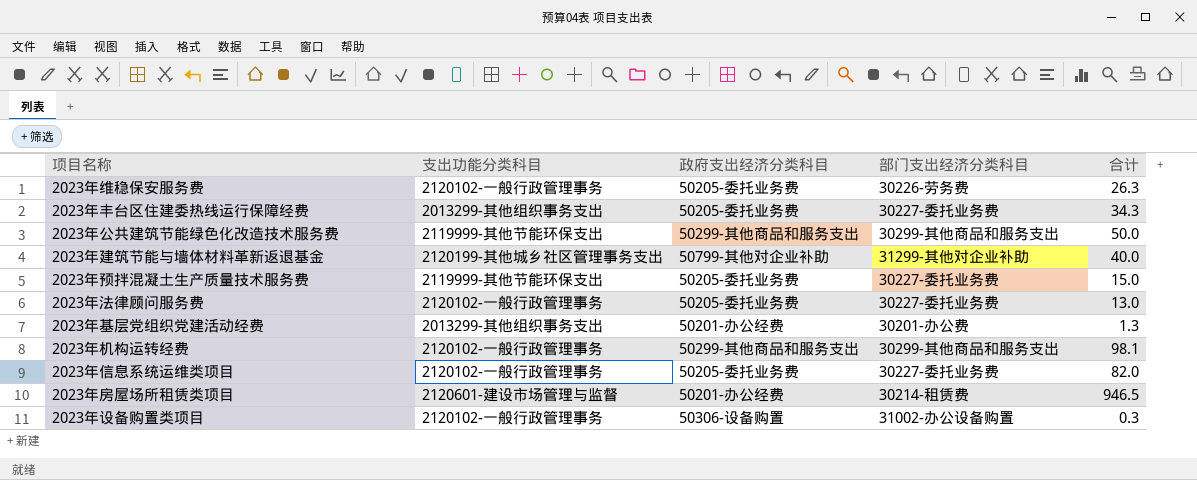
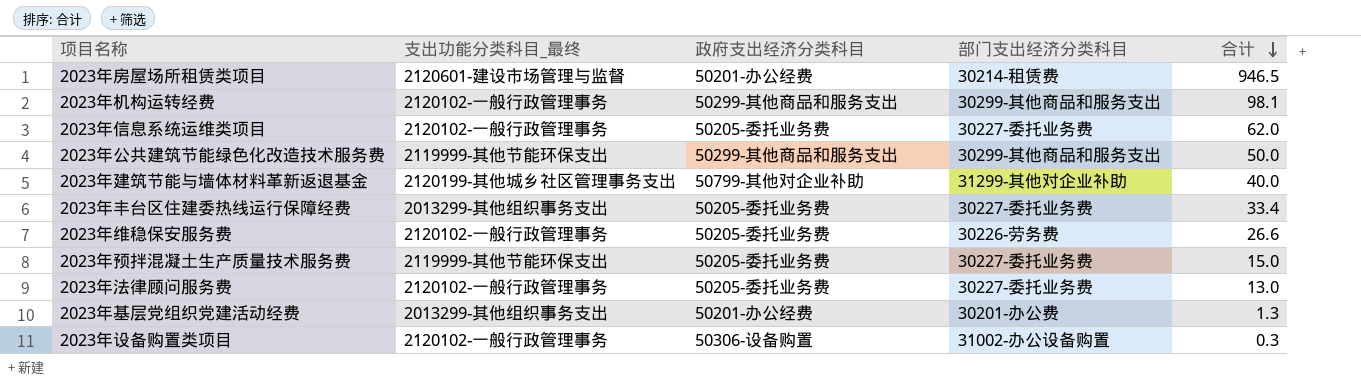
row order: none -> 合计 descending
column name: 支出功能分类科目 -> 支出功能分类科目_最终
2023年信息系统运维类项目 | 合计: 82.0 -> 62.0
2023年丰台区住建委热线运行保障经费 | 合计: 34.3 -> 33.4
2023年维稳保安服务费 | 合计: 26.3 -> 26.6

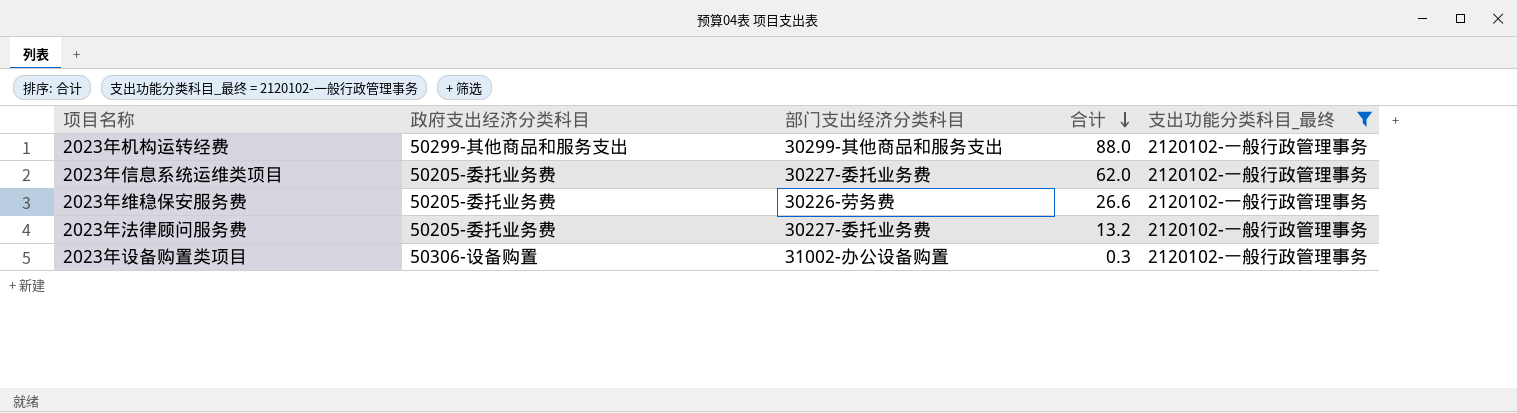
filter: none -> 支出功能分类科目_最终 = 2120102-一般行政管理事务
column 支出功能分类科目_最终 | position: 2 -> 5
2023年机构运转经费 | 合计: 98.1 -> 88.0
2023年法律顾问服务费 | 合计: 13.0 -> 13.2

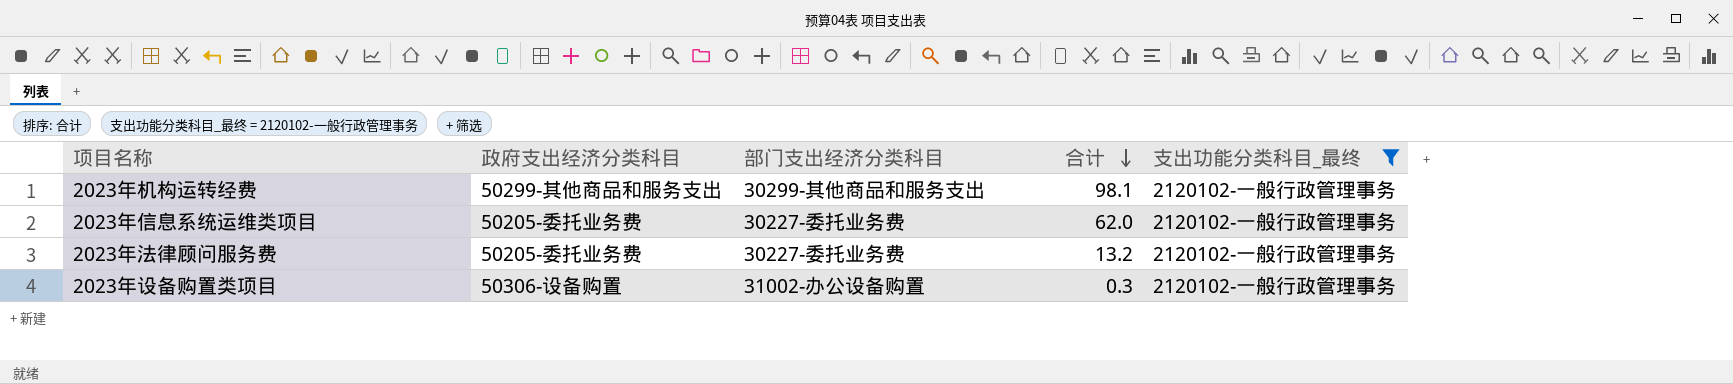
row 2023年维稳保安服务费: 50205-委托业务费 | 30226-劳务费 | 26.6 | 2120102-一般行政管理事务 -> none
2023年机构运转经费 | 合计: 88.0 -> 98.1

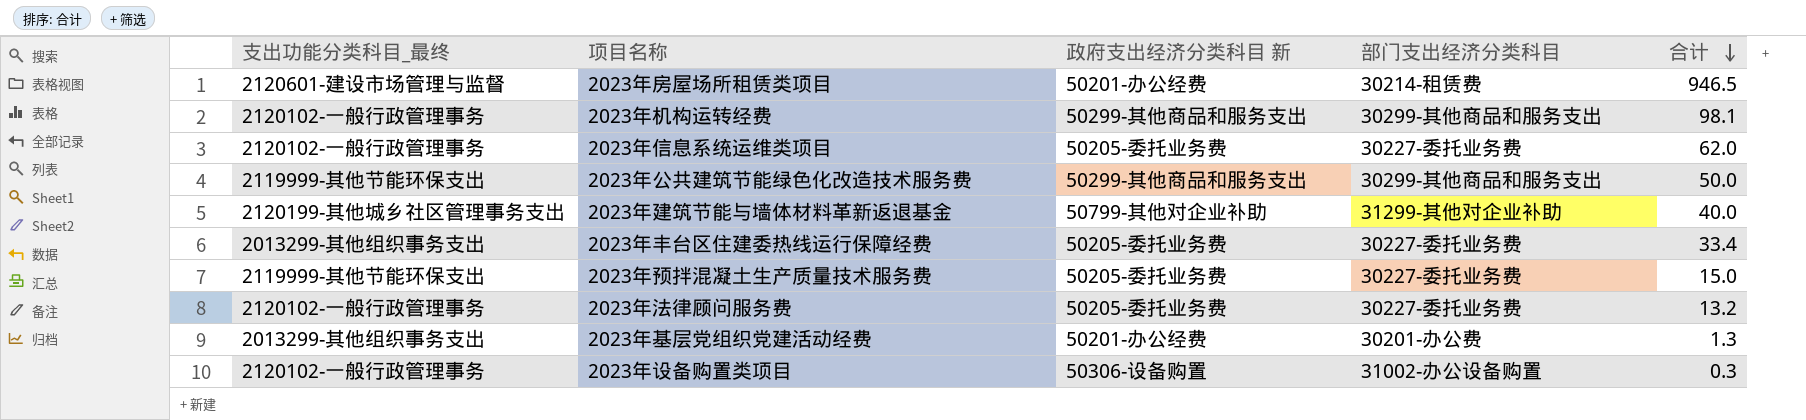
filter: 支出功能分类科目_最终 = 2120102-一般行政管理事务 -> none
column 支出功能分类科目_最终 | position: 5 -> 1
column name: 政府支出经济分类科目 -> 政府支出经济分类科目 新

